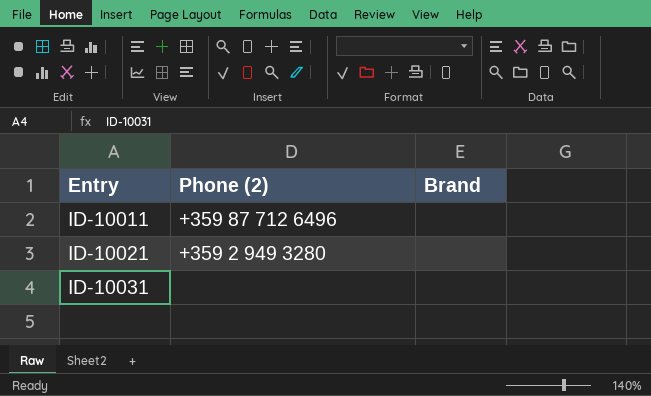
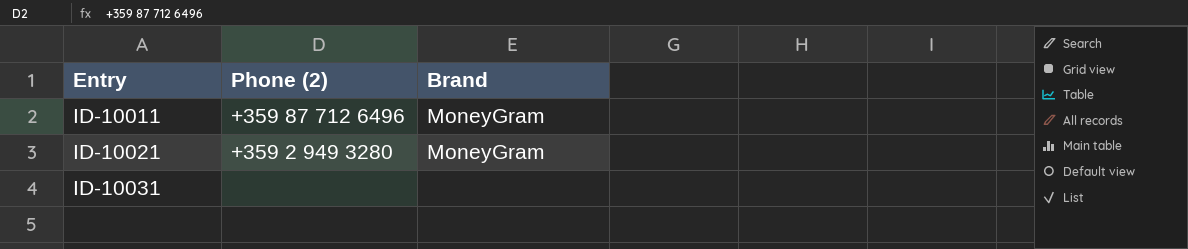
ID-10011 | Brand: none -> MoneyGram
ID-10021 | Brand: none -> MoneyGram

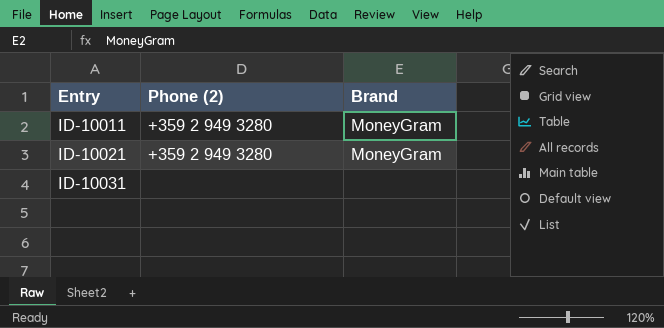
ID-10011 | Phone (2): +359 87 712 6496 -> +359 2 949 3280

